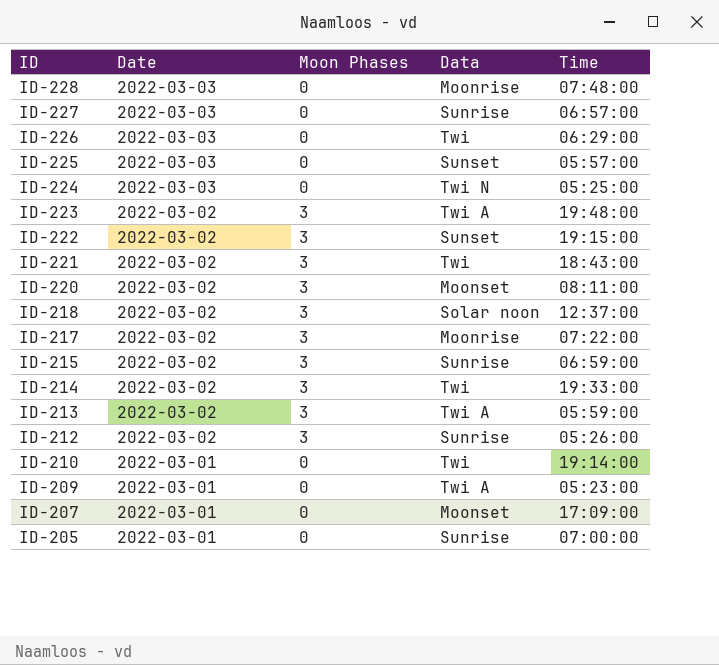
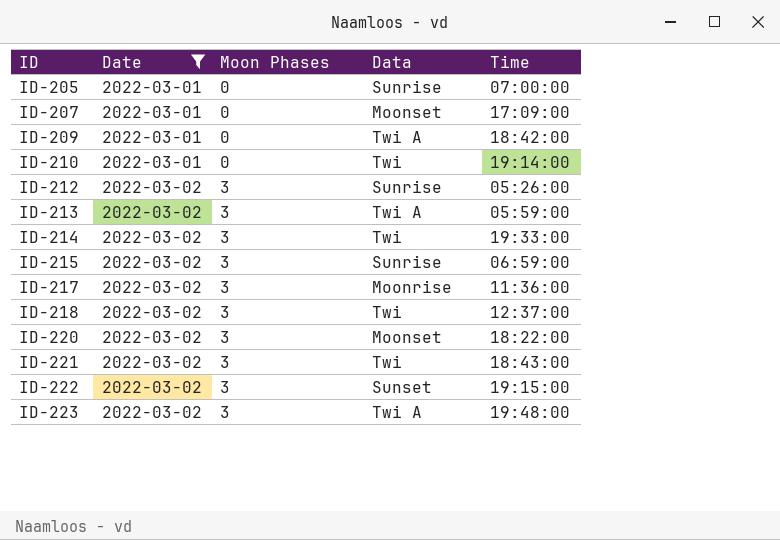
filter: none -> Date != 2022-03-03
row order: ID descending -> ID ascending
ID-209 | Time: 05:23:00 -> 18:42:00
ID-217 | Time: 07:22:00 -> 11:36:00
ID-218 | Data: Solar noon -> Twi
ID-220 | Time: 08:11:00 -> 18:22:00

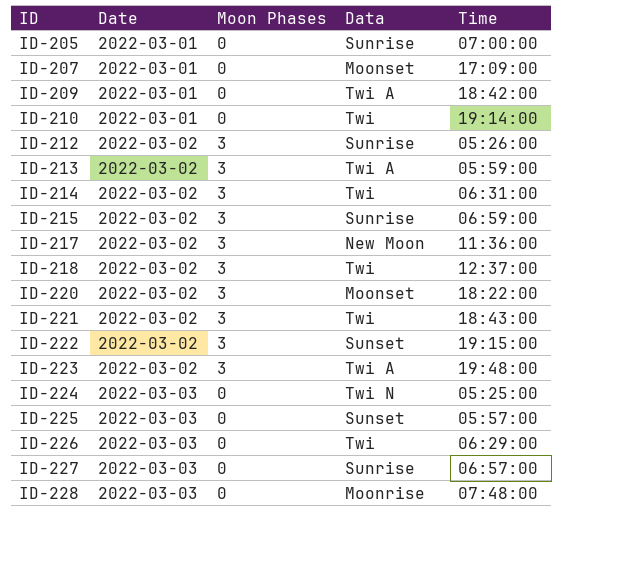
filter: Date != 2022-03-03 -> none
ID-214 | Time: 19:33:00 -> 06:31:00
ID-217 | Data: Moonrise -> New Moon

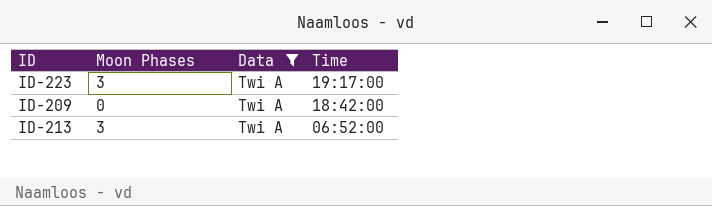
filter: none -> Data = Twi A
row order: ID ascending -> Time descending
column Date | position: 2 -> none
ID-223 | Time: 19:48:00 -> 19:17:00
ID-213 | Time: 05:59:00 -> 06:52:00

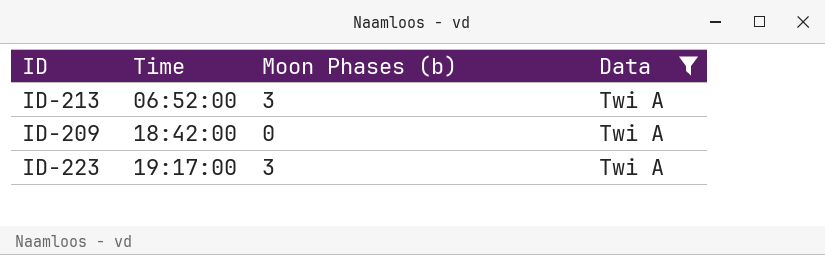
row order: Time descending -> Time ascending
column Time | position: 4 -> 2
column name: Moon Phases -> Moon Phases (b)

